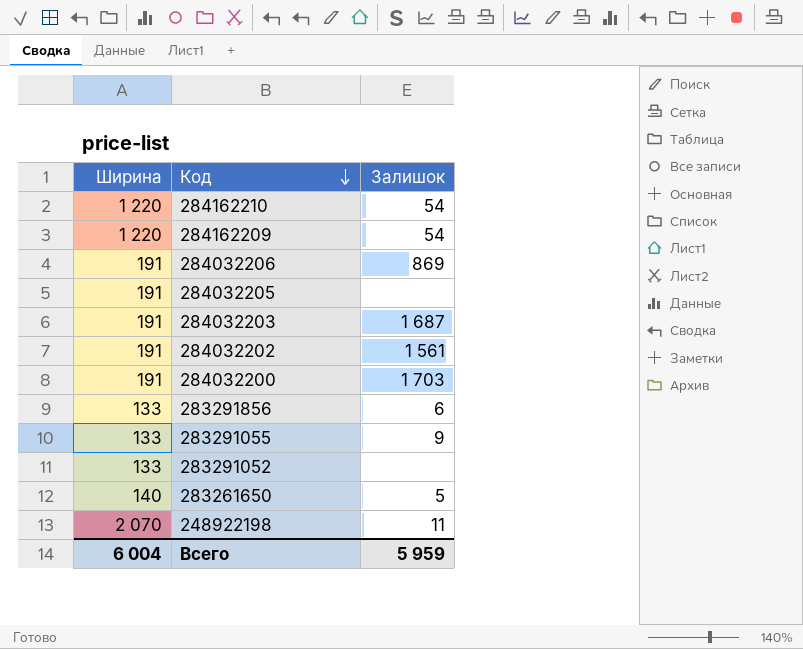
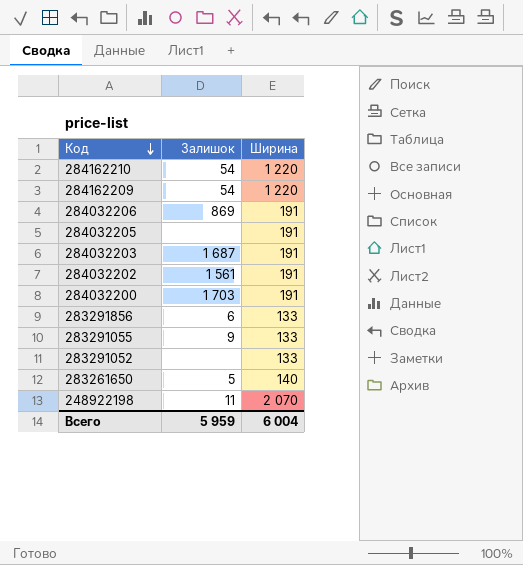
column Ширина | position: 1 -> 3

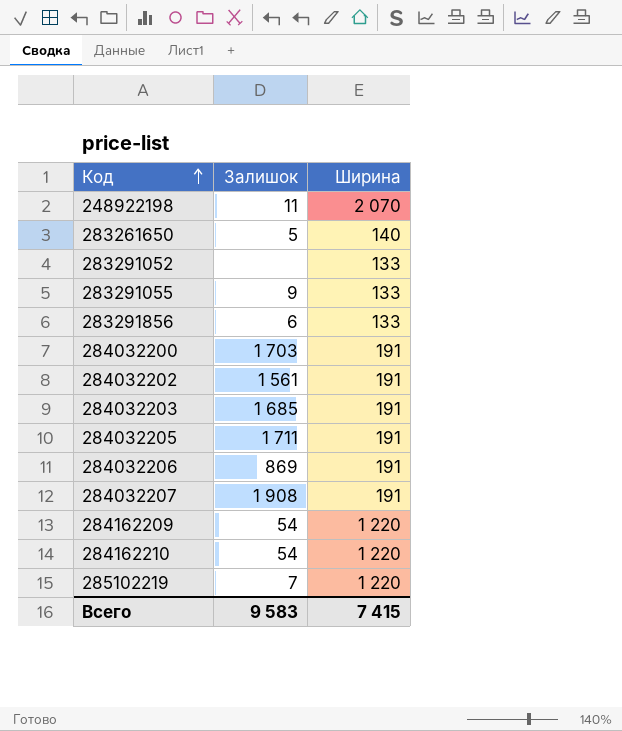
row order: Код descending -> Код ascending
284032203 | Залишок: 1 687 -> 1 685
284032205 | Залишок: none -> 1 711
row 284032207: none -> 1 908 | 191
row 285102219: none -> 7 | 1 220
Всего | Залишок: 5 959 -> 9 583
Всего | Ширина: 6 004 -> 7 415

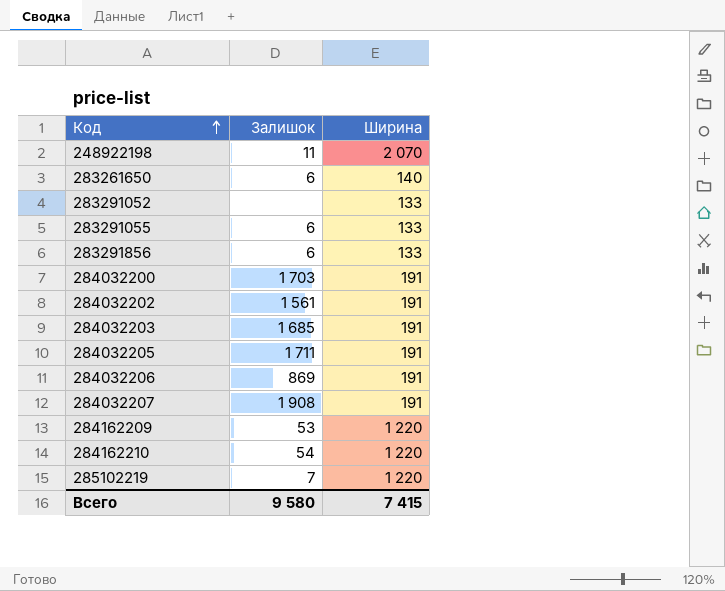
283261650 | Залишок: 5 -> 6
283291055 | Залишок: 9 -> 6
284162209 | Залишок: 54 -> 53
Всего | Залишок: 9 583 -> 9 580

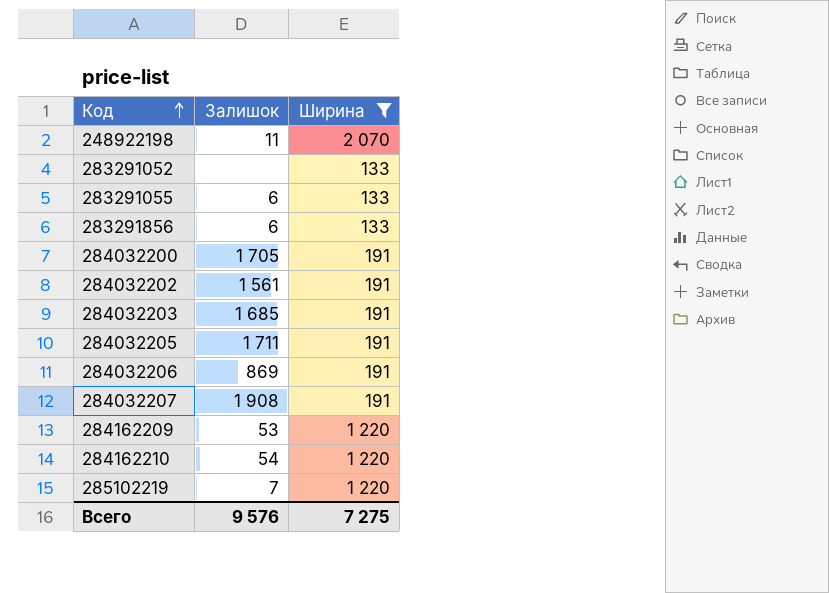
filter: none -> Ширина != 140
284032200 | Залишок: 1 703 -> 1 705
Всего | Залишок: 9 580 -> 9 576
Всего | Ширина: 7 415 -> 7 275

